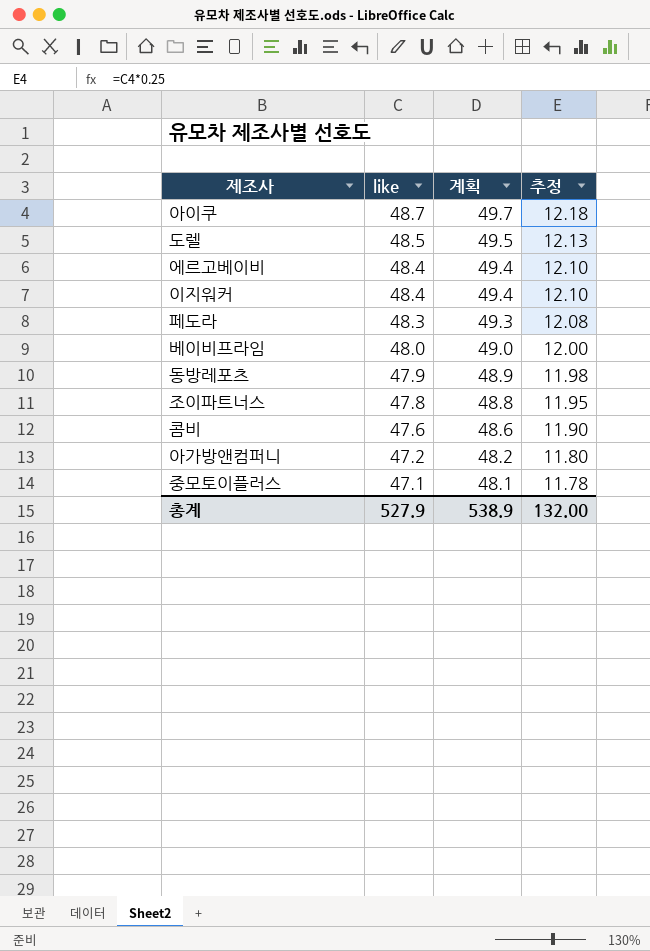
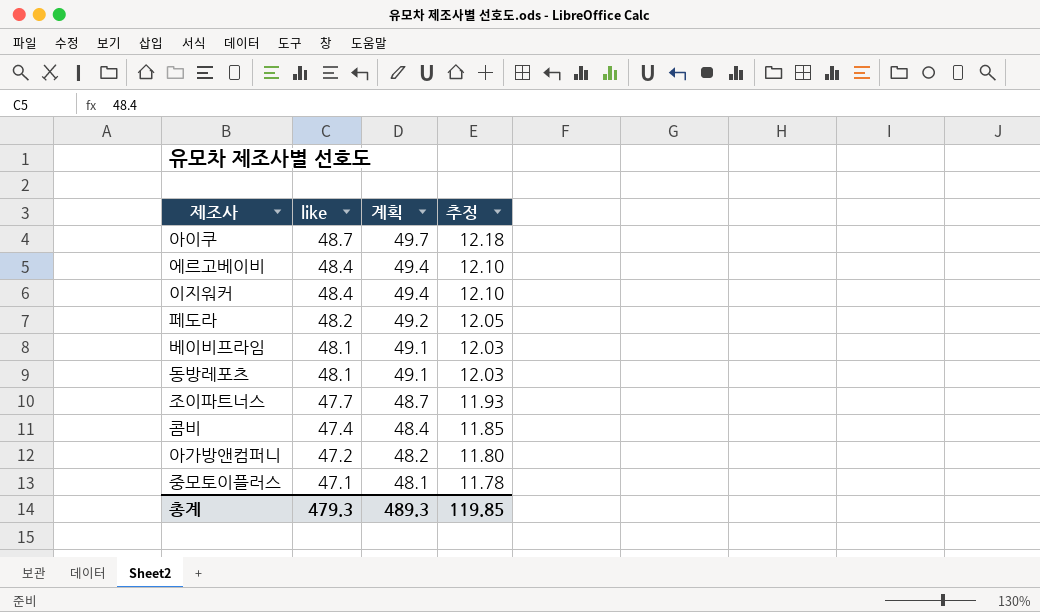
row 도렐: 48.5 | 49.5 | 12.13 -> none
페도라 | like: 48.3 -> 48.2
페도라 | 계획: 49.3 -> 49.2
페도라 | 추정: 12.08 -> 12.05
베이비프라임 | like: 48.0 -> 48.1
베이비프라임 | 계획: 49.0 -> 49.1
베이비프라임 | 추정: 12.00 -> 12.03
동방레포츠 | like: 47.9 -> 48.1
동방레포츠 | 계획: 48.9 -> 49.1
동방레포츠 | 추정: 11.98 -> 12.03
조이파트너스 | like: 47.8 -> 47.7
조이파트너스 | 계획: 48.8 -> 48.7
조이파트너스 | 추정: 11.95 -> 11.93
콤비 | like: 47.6 -> 47.4
콤비 | 계획: 48.6 -> 48.4
콤비 | 추정: 11.90 -> 11.85
총계 | like: 527.9 -> 479.3
총계 | 계획: 538.9 -> 489.3
총계 | 추정: 132.00 -> 119.85

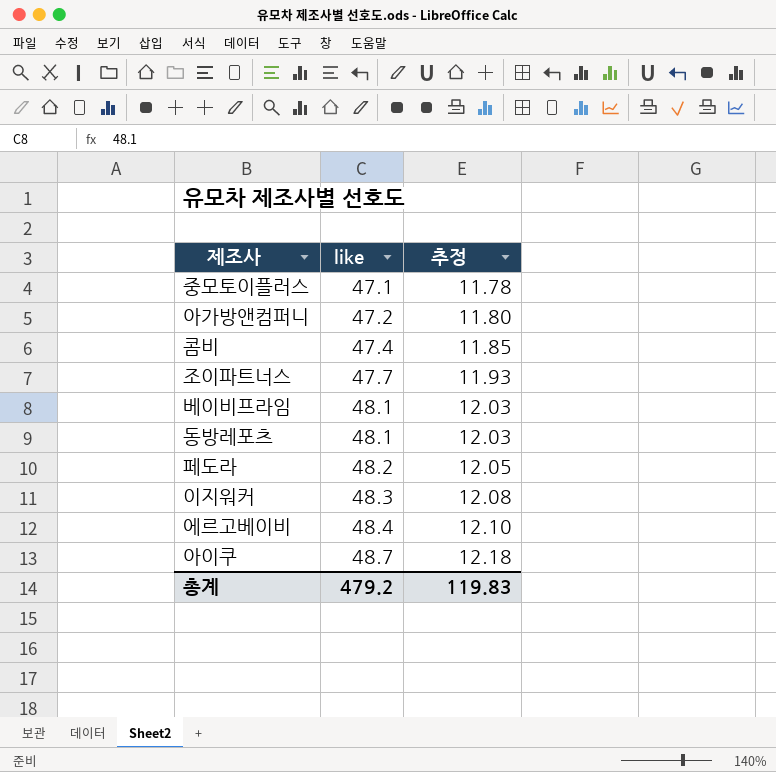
row order: like descending -> like ascending
column 계획 | formula: [like] + 1 -> none
이지워커 | like: 48.4 -> 48.3
이지워커 | 추정: 12.10 -> 12.08
총계 | like: 479.3 -> 479.2
총계 | 추정: 119.85 -> 119.83

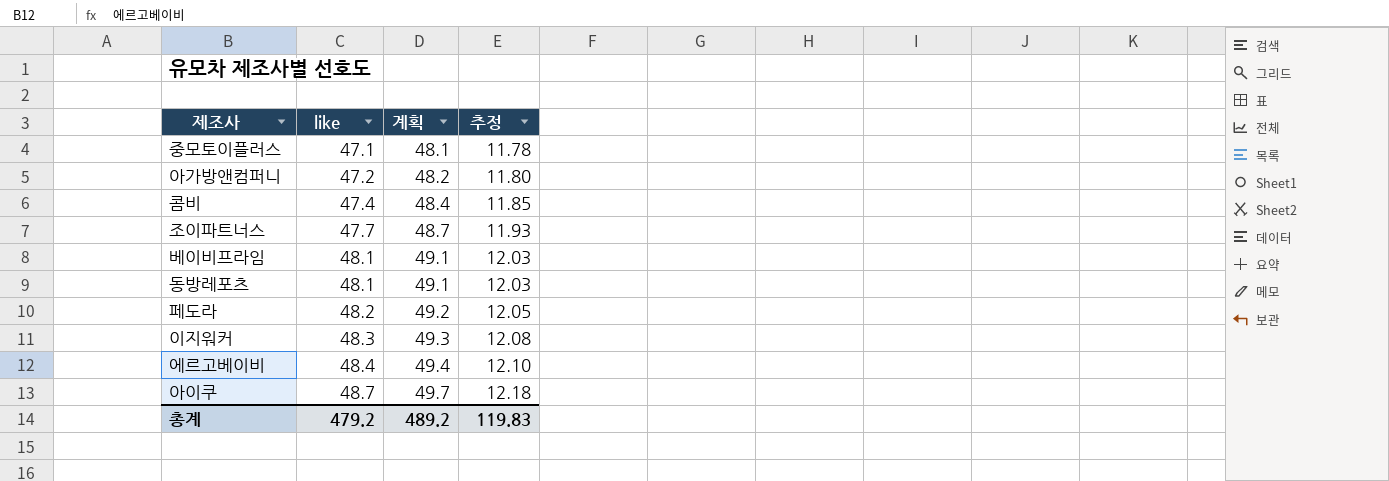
column 계획 | formula: none -> [like] + 1

